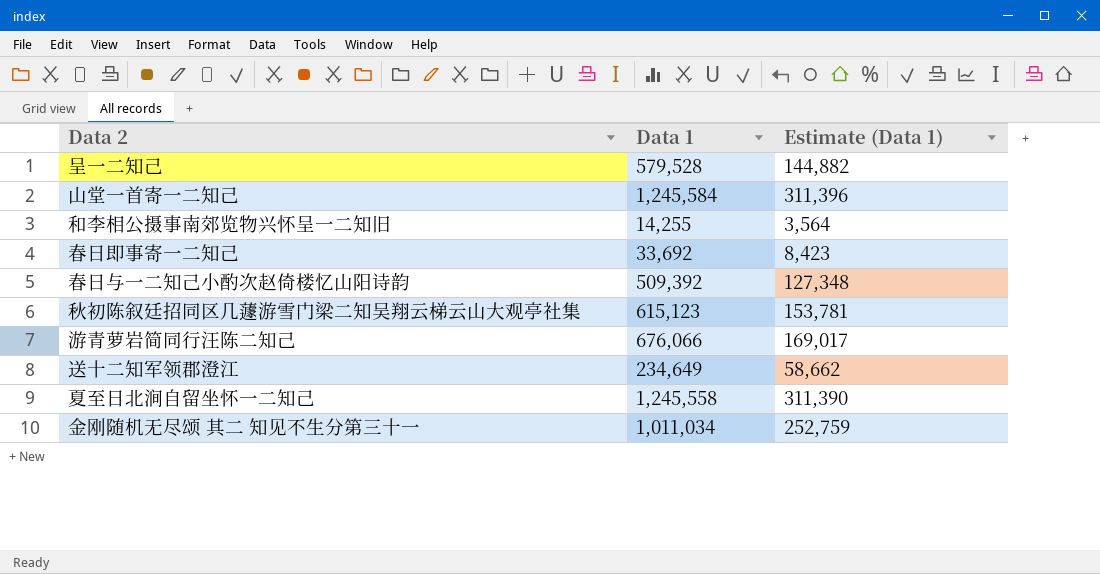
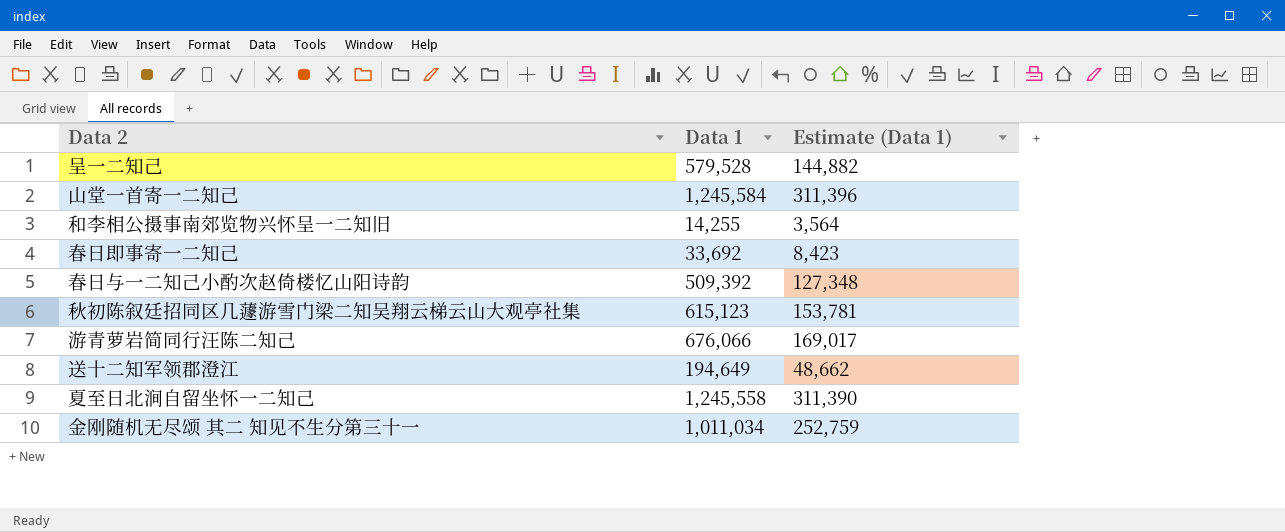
送十二知军领郡澄江 | Data 1: 234,649 -> 194,649
送十二知军领郡澄江 | Estimate (Data 1): 58,662 -> 48,662

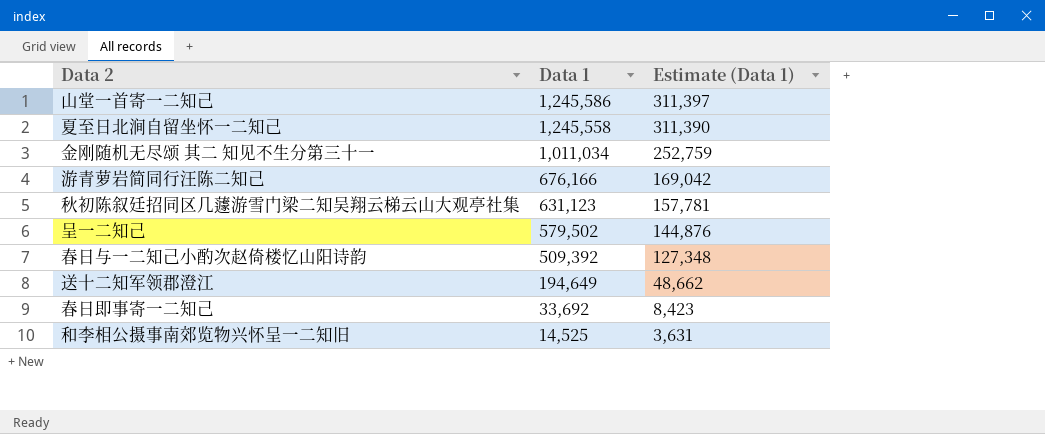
row order: none -> Data 1 descending
山堂一首寄一二知己 | Data 1: 1,245,584 -> 1,245,586
山堂一首寄一二知己 | Estimate (Data 1): 311,396 -> 311,397
游青萝岩简同行汪陈二知己 | Data 1: 676,066 -> 676,166
游青萝岩简同行汪陈二知己 | Estimate (Data 1): 169,017 -> 169,042
秋初陈叙廷招同区几蘧游雪门梁二知吴翔云梯云山大观亭社集 | Data 1: 615,123 -> 631,123
秋初陈叙廷招同区几蘧游雪门梁二知吴翔云梯云山大观亭社集 | Estimate (Data 1): 153,781 -> 157,781
呈一二知己 | Data 1: 579,528 -> 579,502
呈一二知己 | Estimate (Data 1): 144,882 -> 144,876
和李相公摄事南郊览物兴怀呈一二知旧 | Data 1: 14,255 -> 14,525
和李相公摄事南郊览物兴怀呈一二知旧 | Estimate (Data 1): 3,564 -> 3,631

